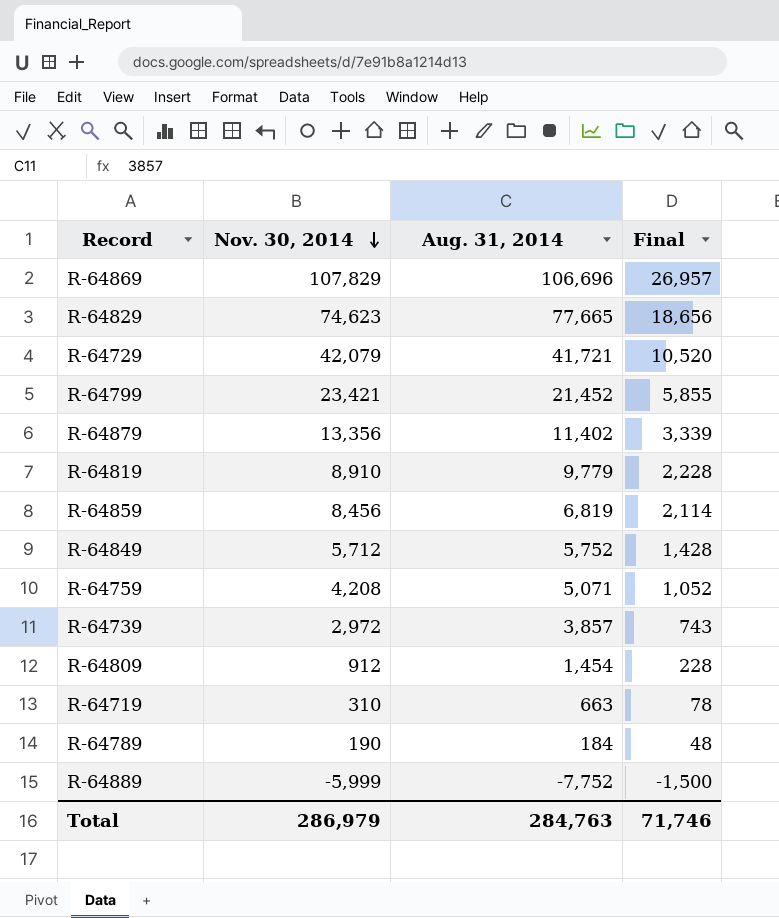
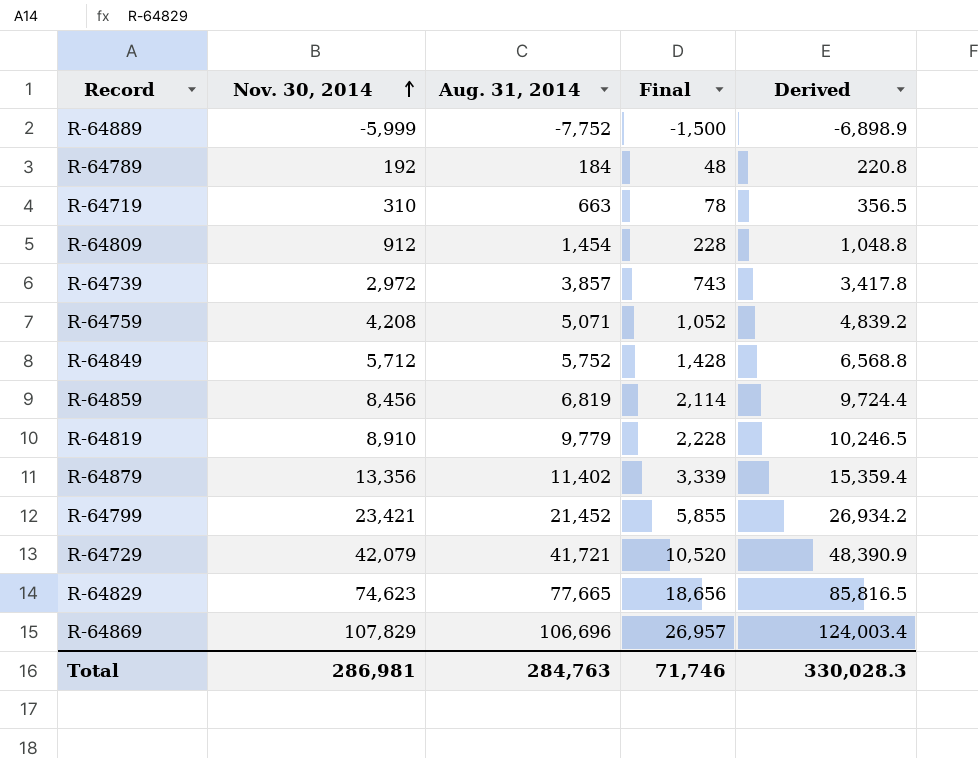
row order: Nov. 30, 2014 descending -> Nov. 30, 2014 ascending
column Derived | formula: none -> [Nov. 30, 2014] * 1.15
R-64789 | Nov. 30, 2014: 190 -> 192
Total | Nov. 30, 2014: 286,979 -> 286,981

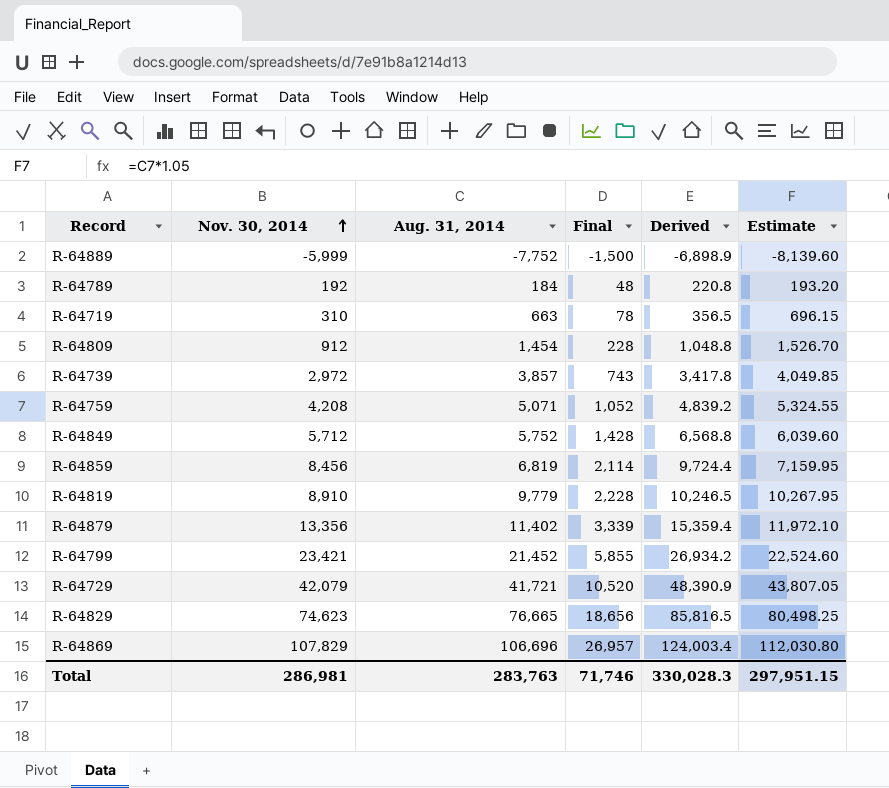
column Estimate | formula: none -> [Aug. 31, 2014] * 1.05
R-64829 | Aug. 31, 2014: 77,665 -> 76,665
Total | Aug. 31, 2014: 284,763 -> 283,763

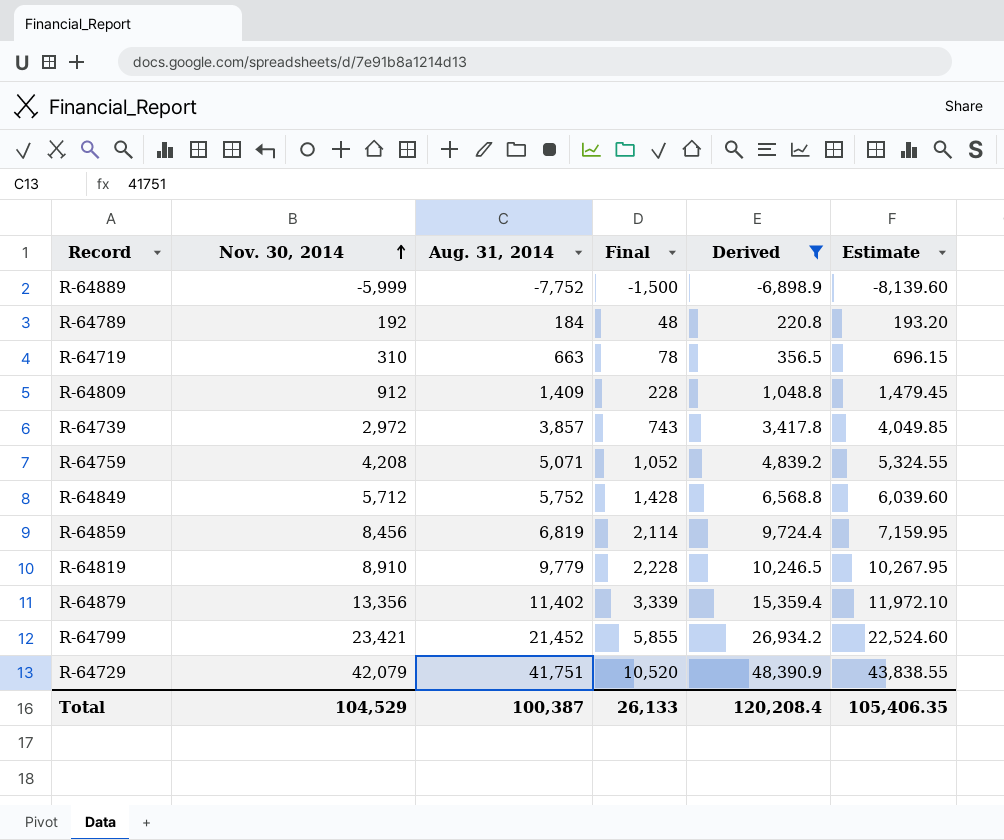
filter: none -> Derived <= 48,390.9
R-64809 | Aug. 31, 2014: 1,454 -> 1,409
R-64809 | Estimate: 1,526.70 -> 1,479.45
R-64729 | Aug. 31, 2014: 41,721 -> 41,751
R-64729 | Estimate: 43,807.05 -> 43,838.55
Total | Nov. 30, 2014: 286,981 -> 104,529
Total | Aug. 31, 2014: 283,763 -> 100,387
Total | Final: 71,746 -> 26,133
Total | Derived: 330,028.3 -> 120,208.4
Total | Estimate: 297,951.15 -> 105,406.35

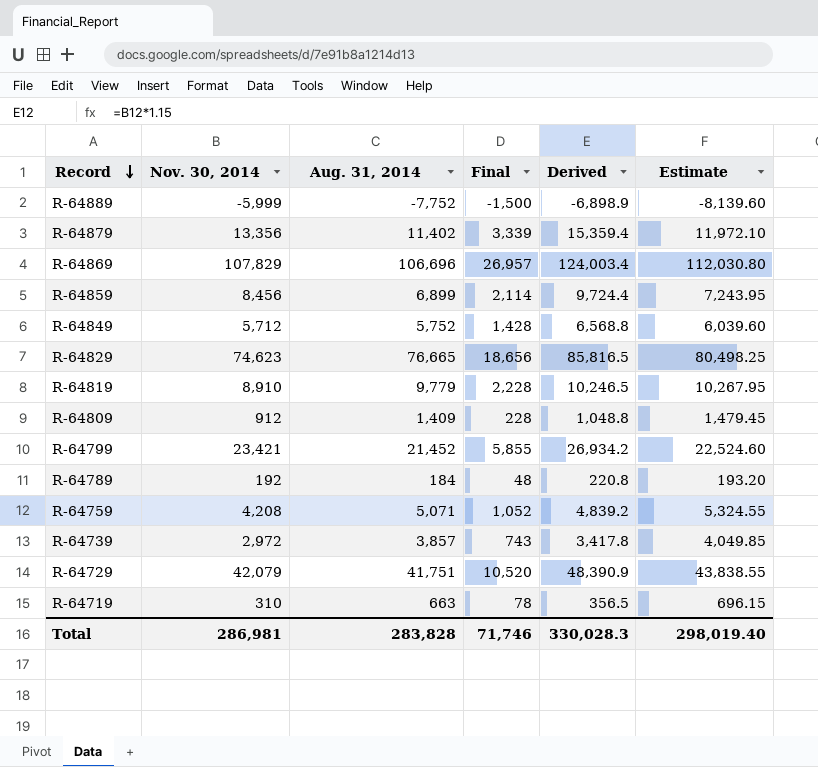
filter: Derived <= 48,390.9 -> none
row order: Nov. 30, 2014 ascending -> Record descending
R-64859 | Aug. 31, 2014: 6,819 -> 6,899
R-64859 | Estimate: 7,159.95 -> 7,243.95
Total | Nov. 30, 2014: 104,529 -> 286,981
Total | Aug. 31, 2014: 100,387 -> 283,828
Total | Final: 26,133 -> 71,746
Total | Derived: 120,208.4 -> 330,028.3
Total | Estimate: 105,406.35 -> 298,019.40

